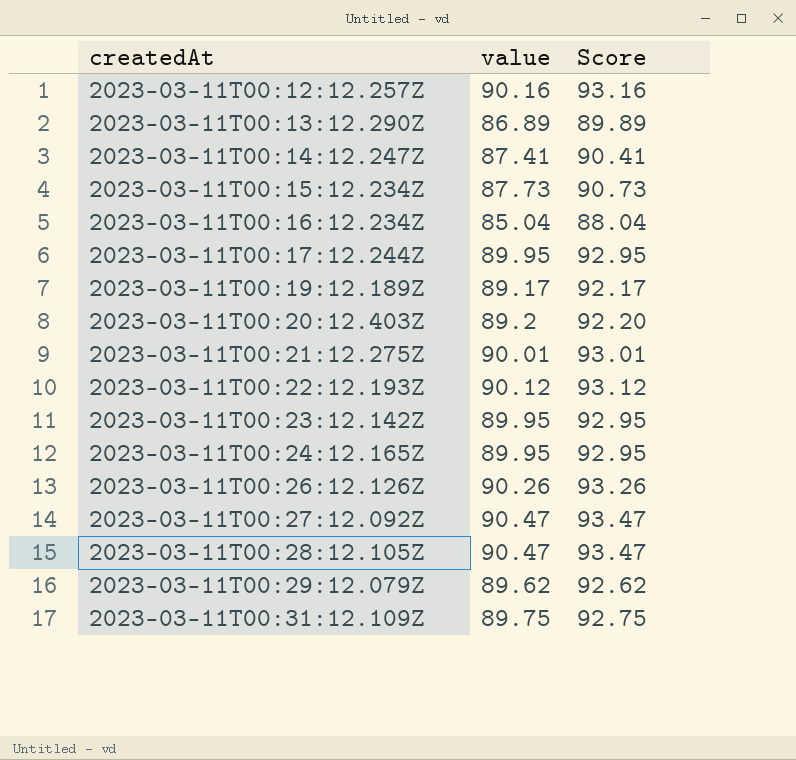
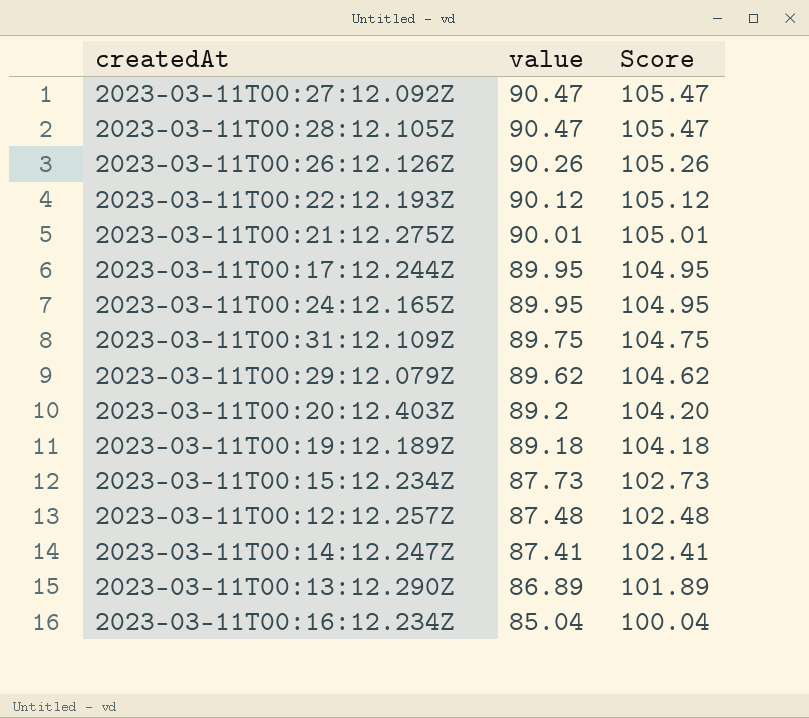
row order: createdAt ascending -> value descending
column Score | formula: [value] + 3 -> [value] + 15
row 2023-03-11T00:23:12.142Z: 89.95 | 92.95 -> none
2023-03-11T00:19:12.189Z | value: 89.17 -> 89.18
2023-03-11T00:12:12.257Z | value: 90.16 -> 87.48

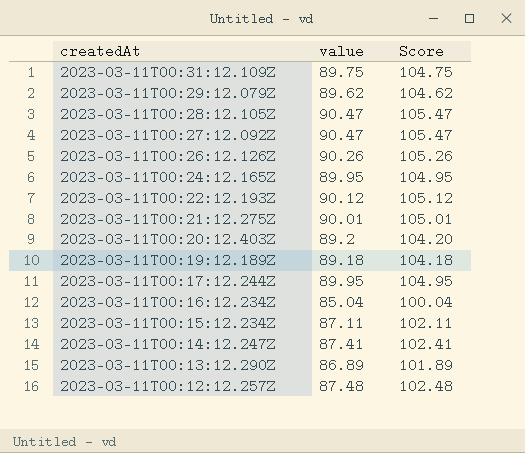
row order: value descending -> createdAt descending
2023-03-11T00:15:12.234Z | value: 87.73 -> 87.11
2023-03-11T00:15:12.234Z | Score: 102.73 -> 102.11

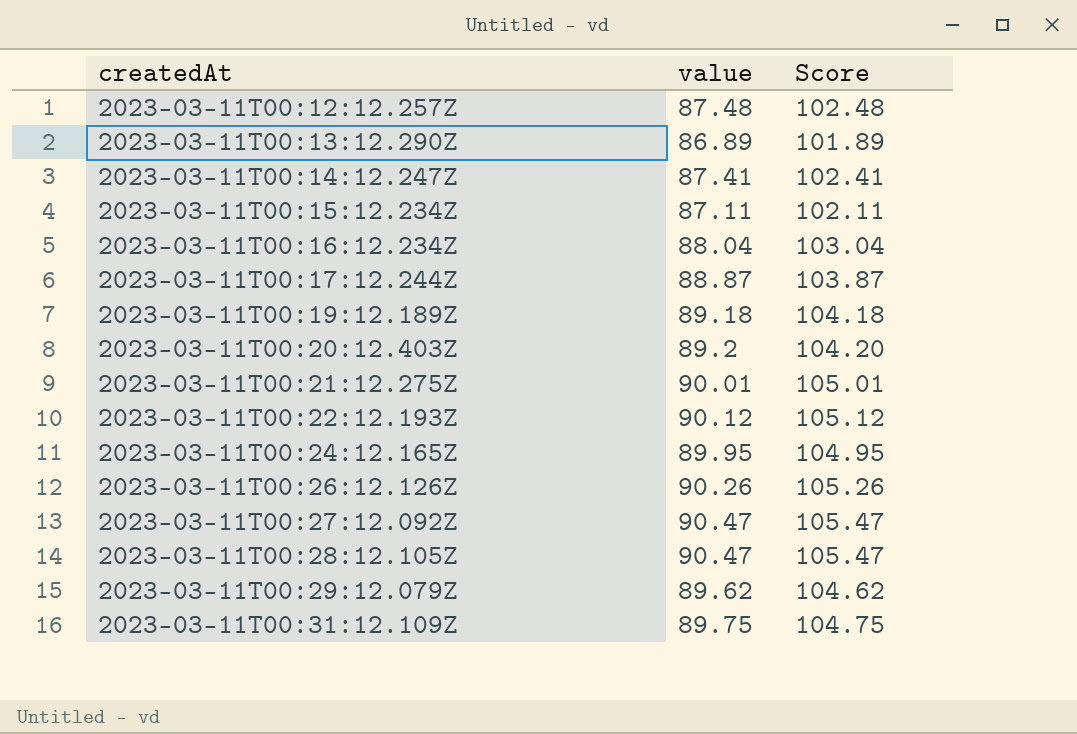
row order: createdAt descending -> createdAt ascending
2023-03-11T00:16:12.234Z | value: 85.04 -> 88.04
2023-03-11T00:16:12.234Z | Score: 100.04 -> 103.04
2023-03-11T00:17:12.244Z | value: 89.95 -> 88.87
2023-03-11T00:17:12.244Z | Score: 104.95 -> 103.87

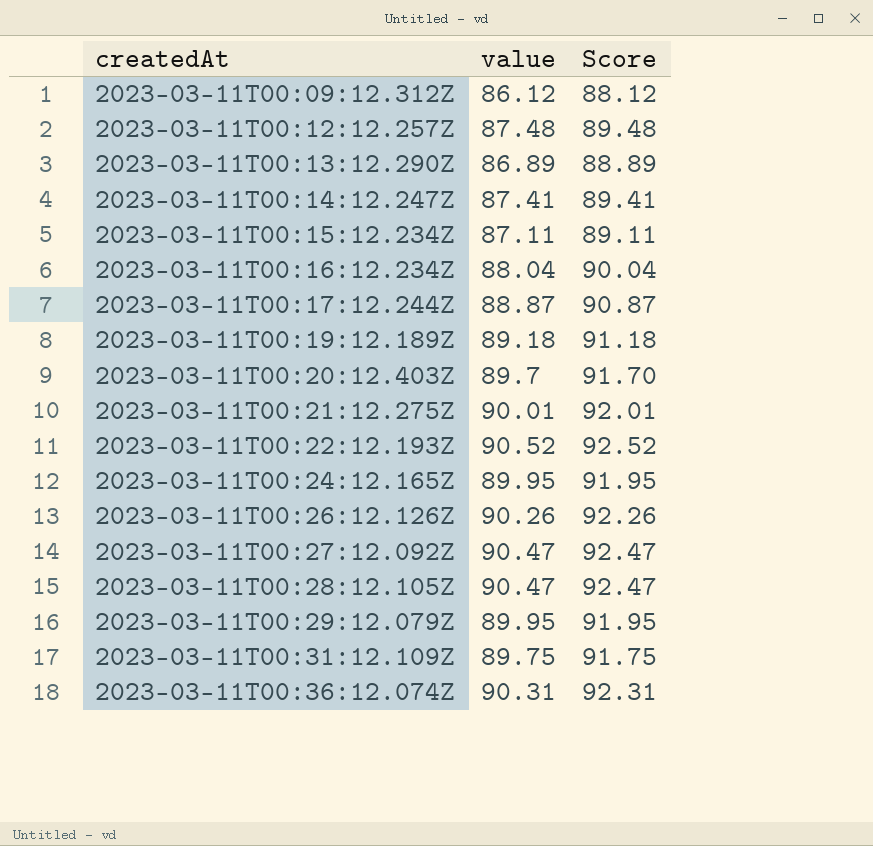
column Score | formula: [value] + 15 -> [value] + 2
row 2023-03-11T00:09:12.312Z: none -> 86.12 | 88.12
2023-03-11T00:20:12.403Z | value: 89.2 -> 89.7
2023-03-11T00:22:12.193Z | value: 90.12 -> 90.52
2023-03-11T00:29:12.079Z | value: 89.62 -> 89.95
row 2023-03-11T00:36:12.074Z: none -> 90.31 | 92.31

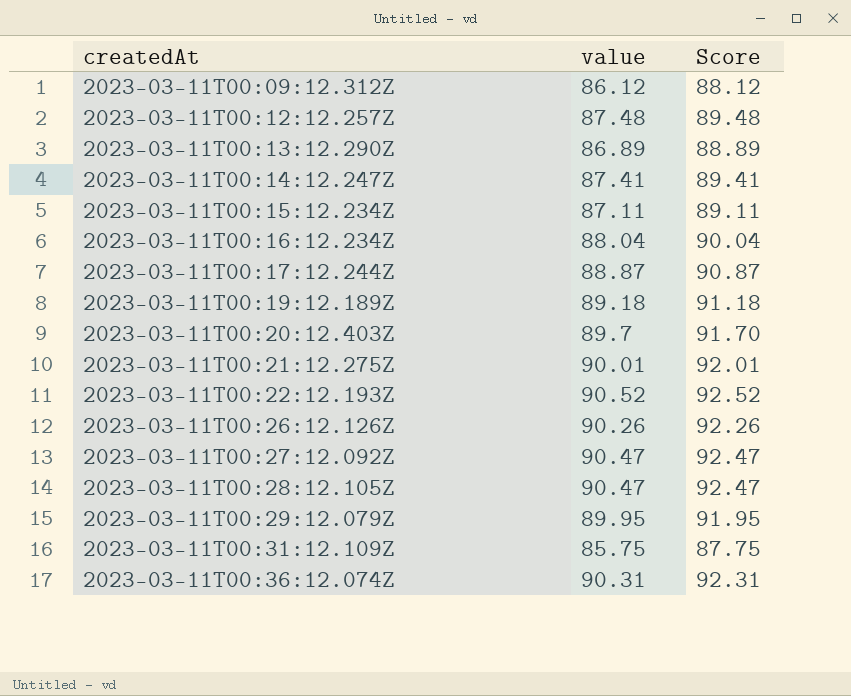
row 2023-03-11T00:24:12.165Z: 89.95 | 91.95 -> none
2023-03-11T00:31:12.109Z | value: 89.75 -> 85.75
2023-03-11T00:31:12.109Z | Score: 91.75 -> 87.75

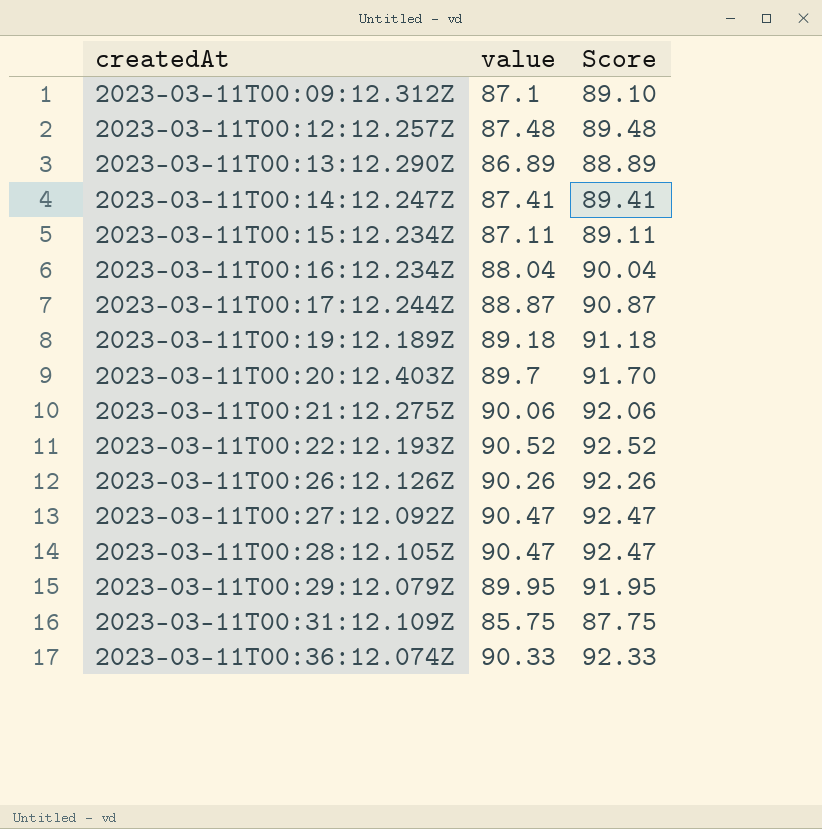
2023-03-11T00:09:12.312Z | value: 86.12 -> 87.1
2023-03-11T00:09:12.312Z | Score: 88.12 -> 89.10
2023-03-11T00:21:12.275Z | value: 90.01 -> 90.06
2023-03-11T00:21:12.275Z | Score: 92.01 -> 92.06
2023-03-11T00:36:12.074Z | value: 90.31 -> 90.33
2023-03-11T00:36:12.074Z | Score: 92.31 -> 92.33

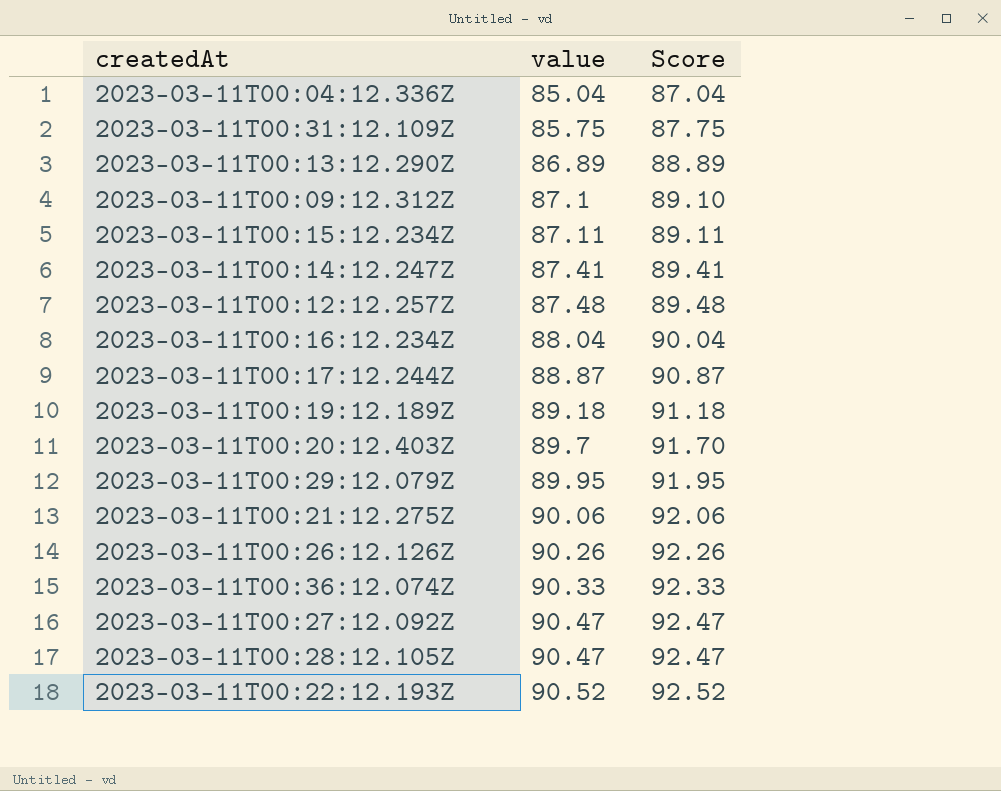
row order: createdAt ascending -> value ascending
row 2023-03-11T00:04:12.336Z: none -> 85.04 | 87.04

